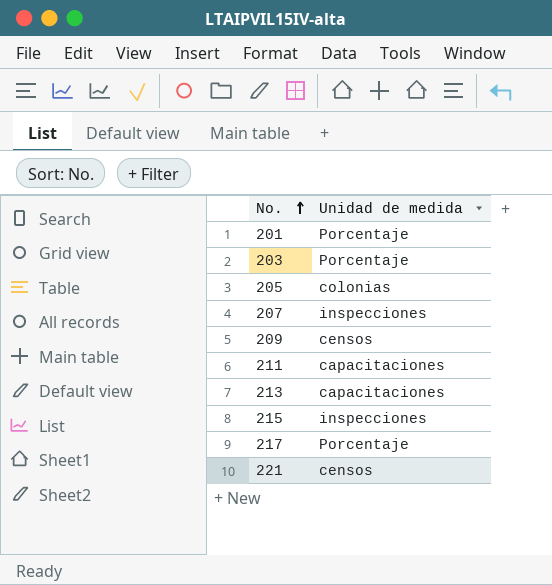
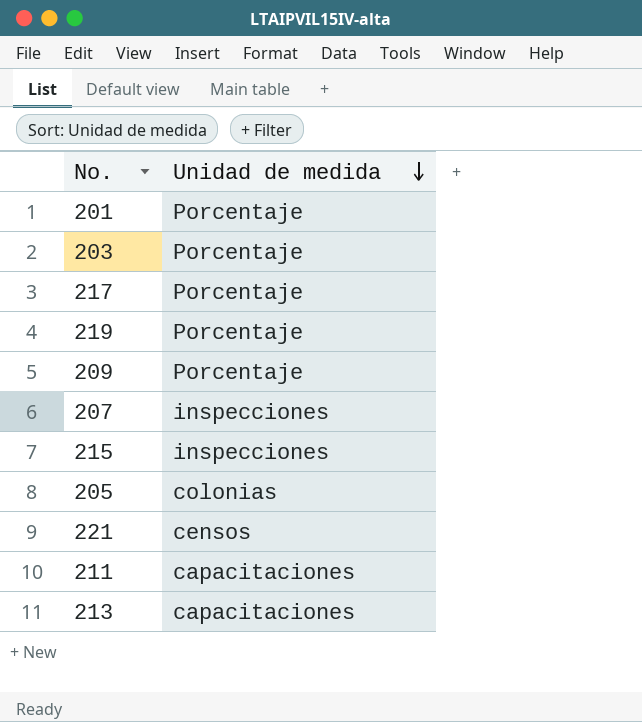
row order: No. ascending -> Unidad de medida descending
row 219: none -> Porcentaje
209 | Unidad de medida: censos -> Porcentaje

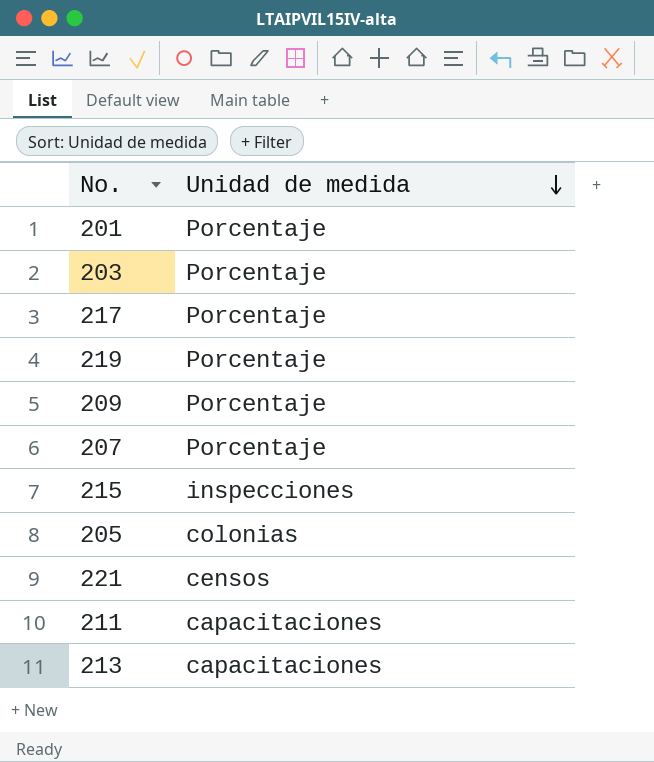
207 | Unidad de medida: inspecciones -> Porcentaje

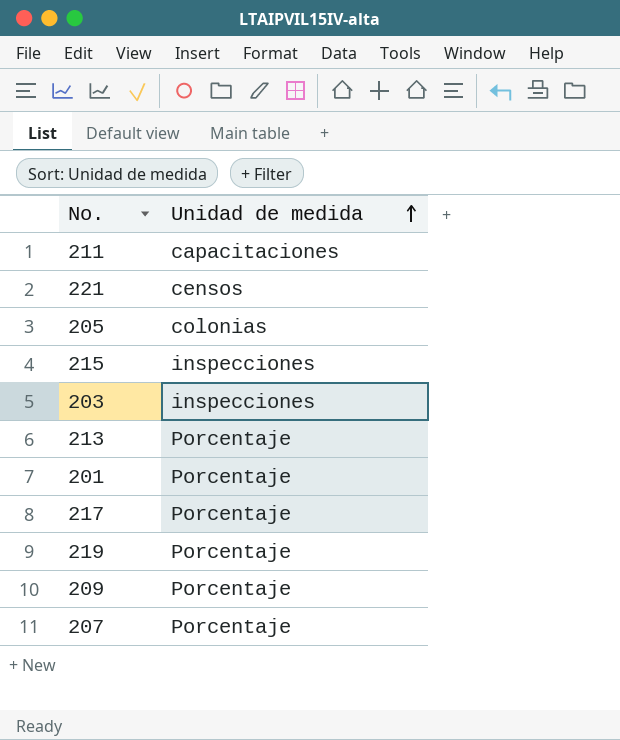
row order: Unidad de medida descending -> Unidad de medida ascending
203 | Unidad de medida: Porcentaje -> inspecciones
213 | Unidad de medida: capacitaciones -> Porcentaje

